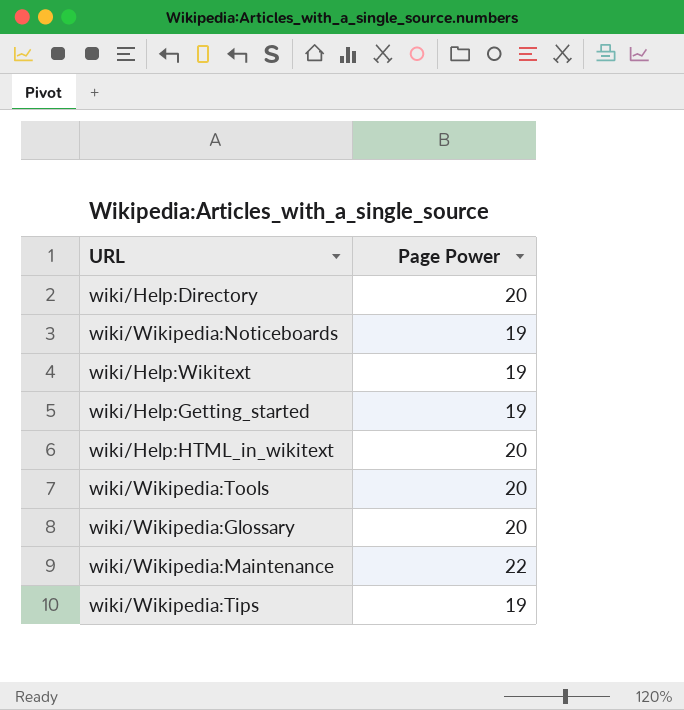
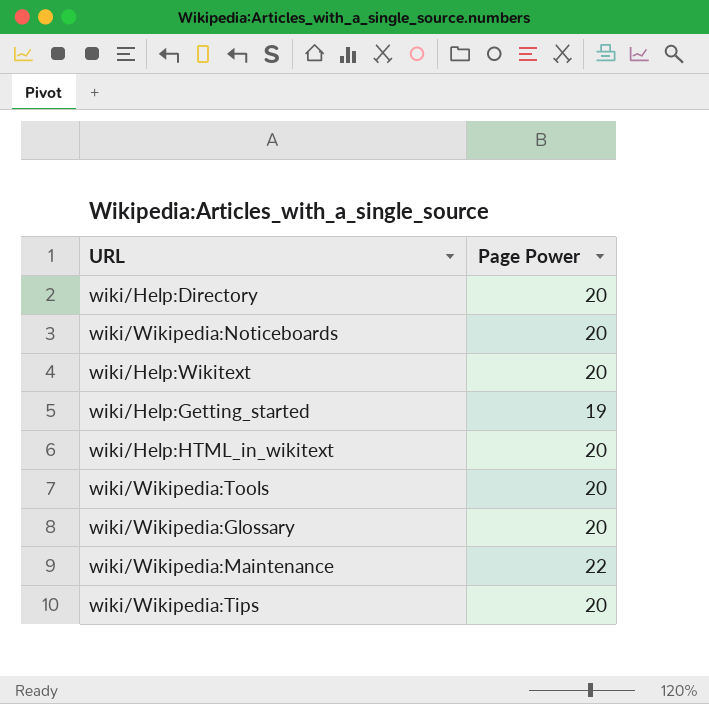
wiki/Wikipedia:Noticeboards | Page Power: 19 -> 20
wiki/Help:Wikitext | Page Power: 19 -> 20
wiki/Wikipedia:Tips | Page Power: 19 -> 20

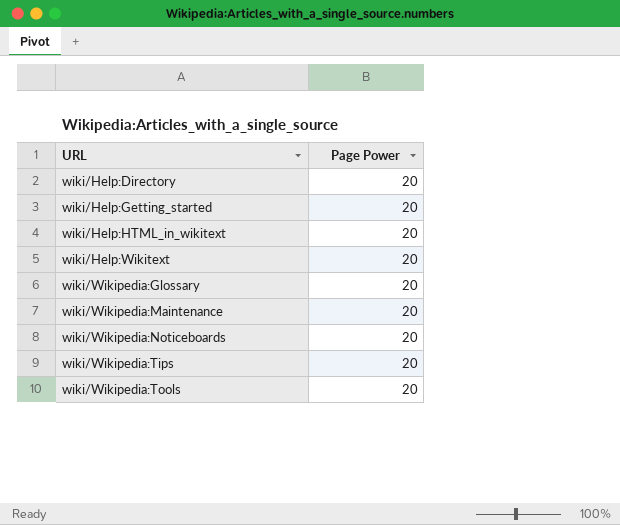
row order: none -> URL ascending
wiki/Help:Getting_started | Page Power: 19 -> 20
wiki/Wikipedia:Maintenance | Page Power: 22 -> 20

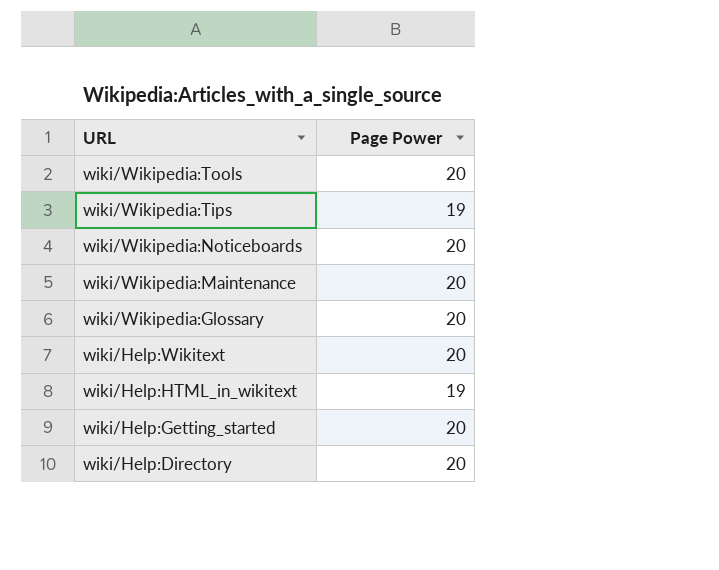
row order: URL ascending -> URL descending
wiki/Wikipedia:Tips | Page Power: 20 -> 19
wiki/Help:HTML_in_wikitext | Page Power: 20 -> 19

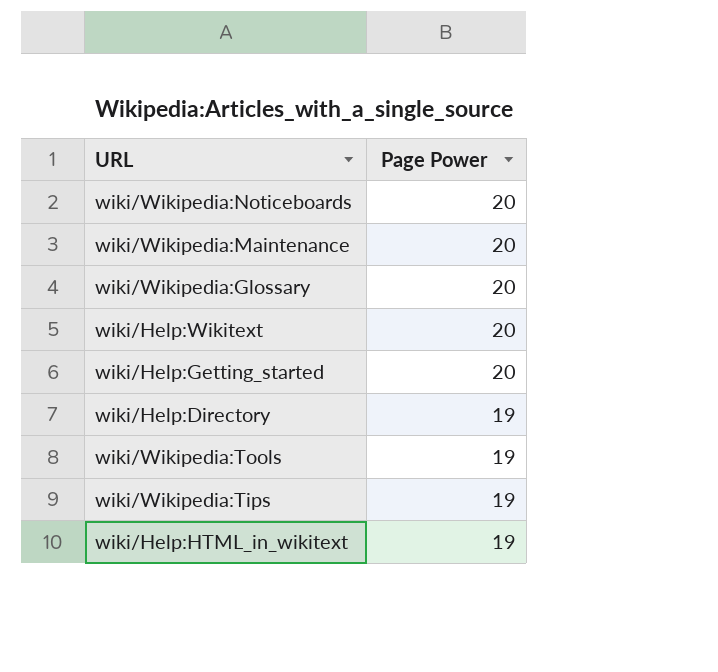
row order: URL descending -> Page Power descending
wiki/Help:Directory | Page Power: 20 -> 19
wiki/Wikipedia:Tools | Page Power: 20 -> 19

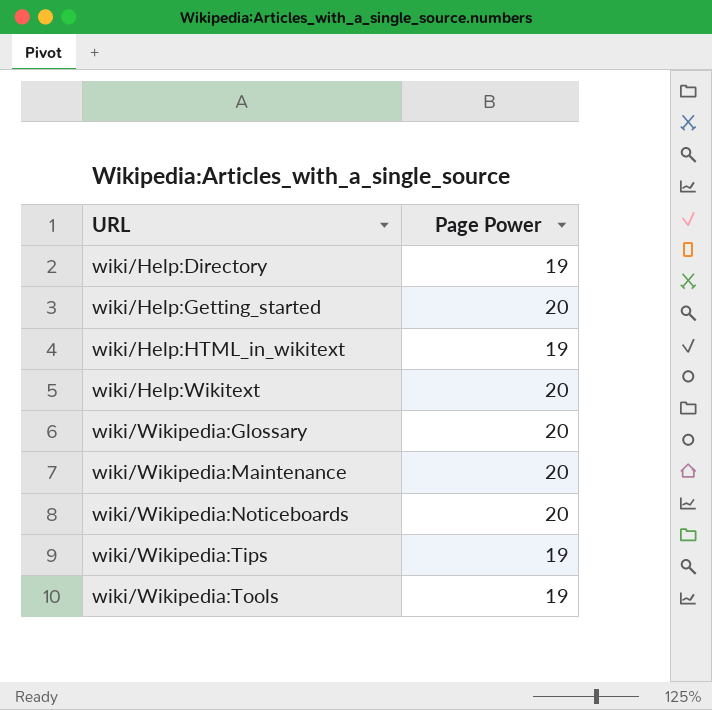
row order: Page Power descending -> URL ascending

